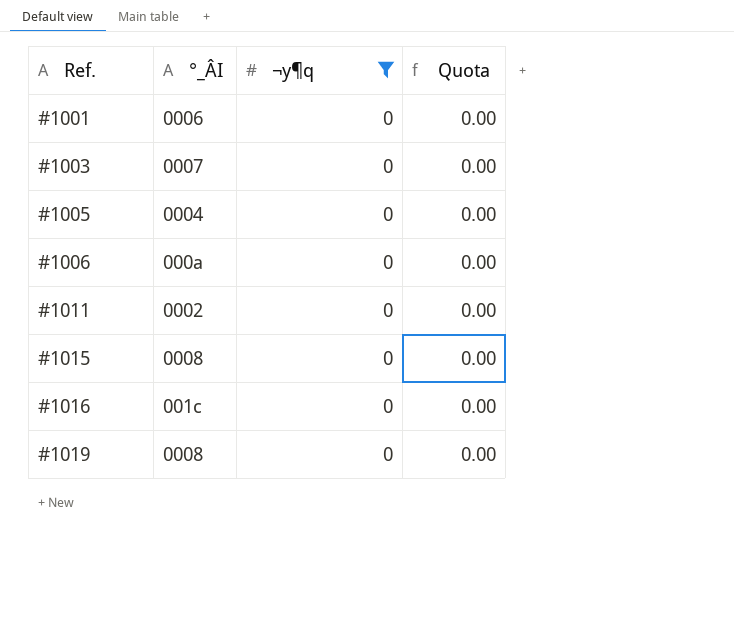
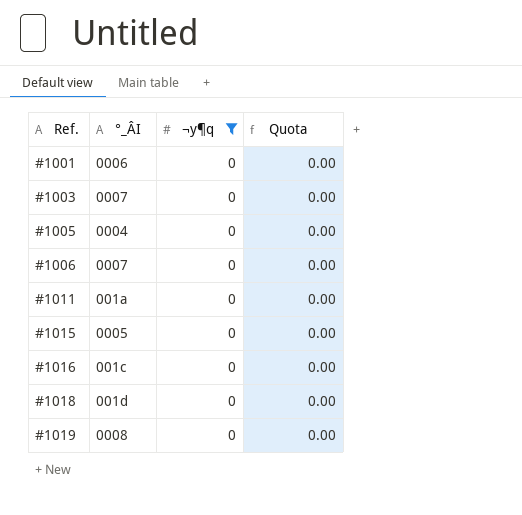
#1006 | °_ÂI: 000a -> 0007
#1011 | °_ÂI: 0002 -> 001a
#1015 | °_ÂI: 0008 -> 0005
row #1018: none -> 001d | 0 | 0.00

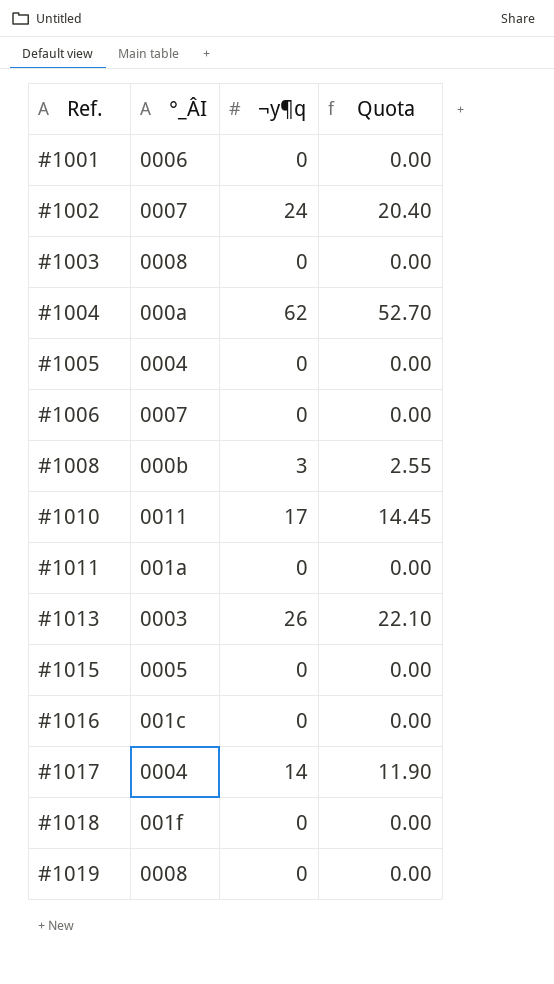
filter: ¬y¶q = 0 -> none
#1003 | °_ÂI: 0007 -> 0008
#1018 | °_ÂI: 001d -> 001f

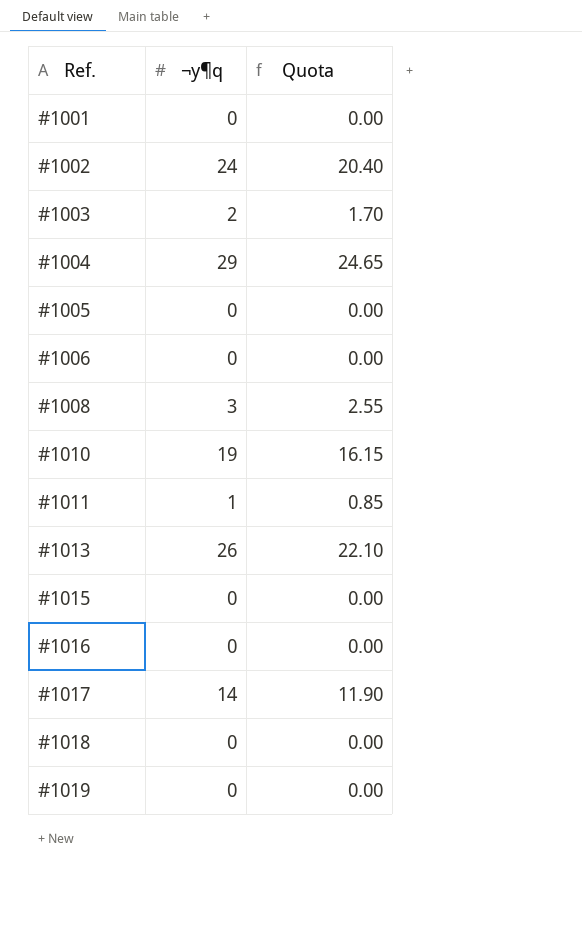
column °_ÂI | position: 2 -> none
#1003 | ¬y¶q: 0 -> 2
#1003 | Quota: 0.00 -> 1.70
#1004 | ¬y¶q: 62 -> 29
#1004 | Quota: 52.70 -> 24.65
#1010 | ¬y¶q: 17 -> 19
#1010 | Quota: 14.45 -> 16.15
#1011 | ¬y¶q: 0 -> 1
#1011 | Quota: 0.00 -> 0.85

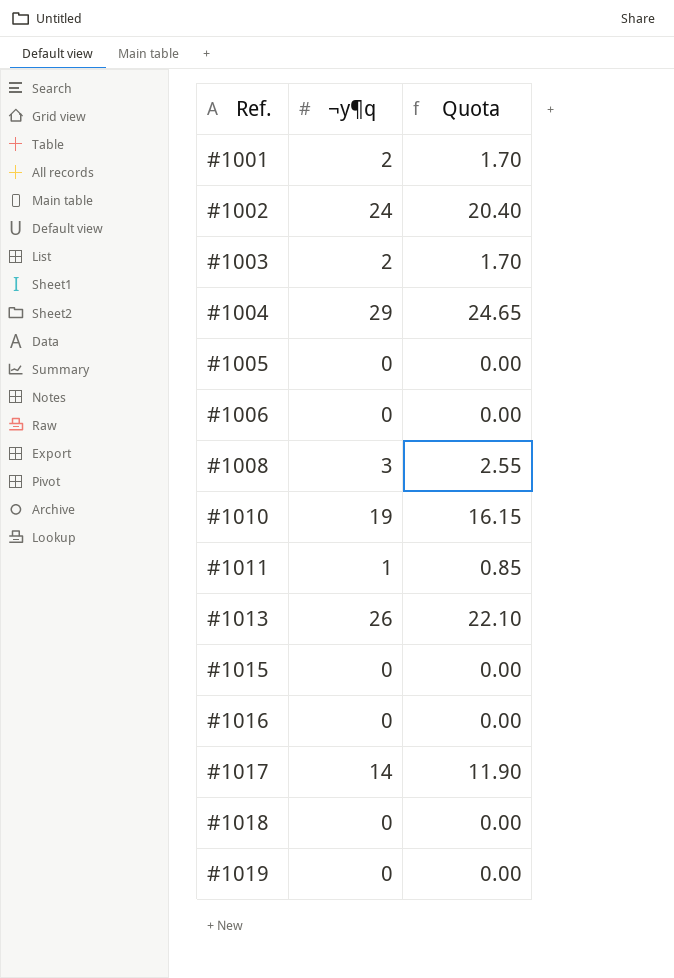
#1001 | ¬y¶q: 0 -> 2
#1001 | Quota: 0.00 -> 1.70

